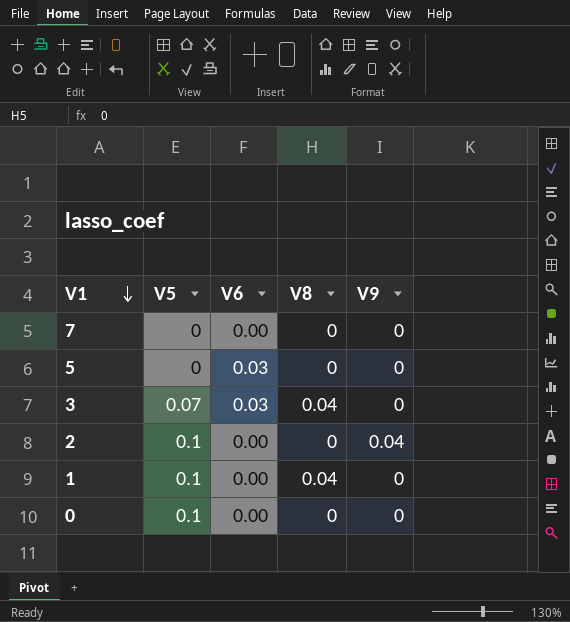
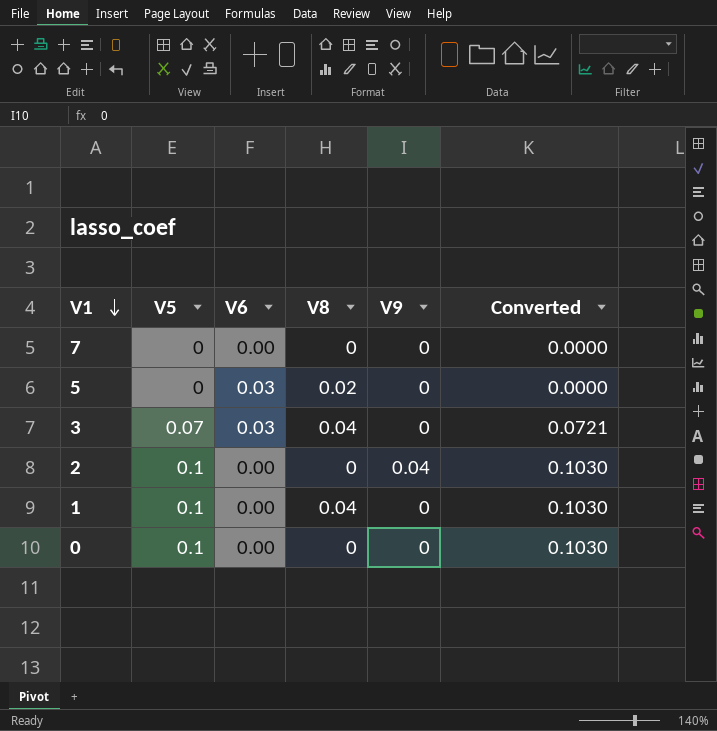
column Converted | formula: none -> [V5] * 1.03
5 | V8: 0 -> 0.02

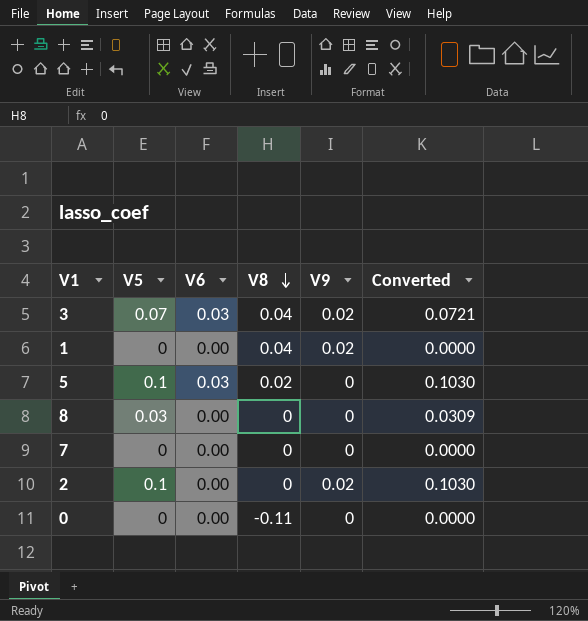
row order: V1 descending -> V8 descending
3 | V9: 0 -> 0.02
1 | V5: 0.1 -> 0
1 | V9: 0 -> 0.02
1 | Converted: 0.1030 -> 0.0000
5 | V5: 0 -> 0.1
5 | Converted: 0.0000 -> 0.1030
row 8: none -> 0.03 | 0.00 | 0 | 0 | 0.0309
2 | V9: 0.04 -> 0.02
0 | V5: 0.1 -> 0
0 | V8: 0 -> -0.11
0 | Converted: 0.1030 -> 0.0000

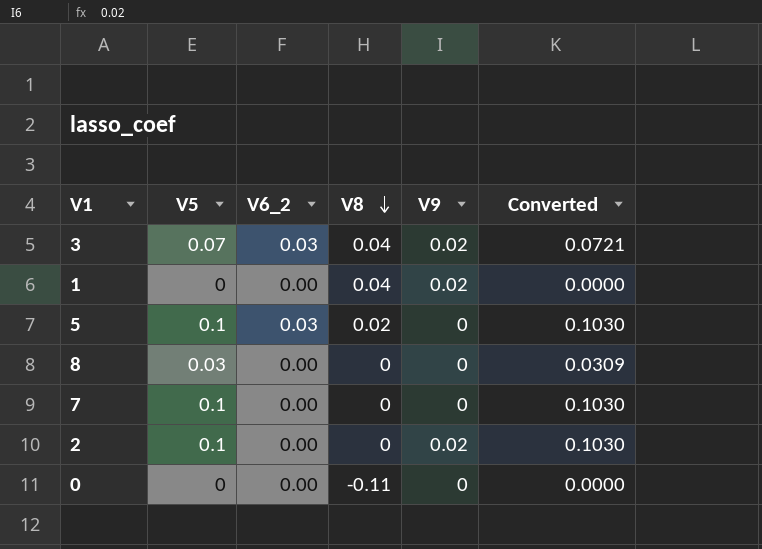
column name: V6 -> V6_2
7 | V5: 0 -> 0.1
7 | Converted: 0.0000 -> 0.1030

